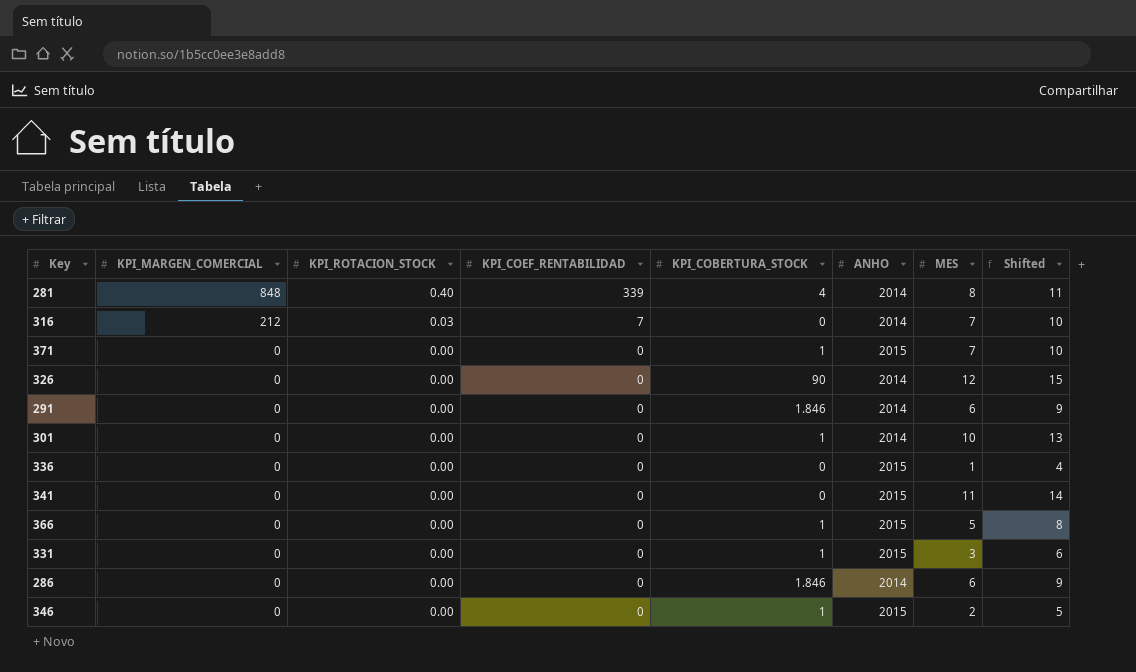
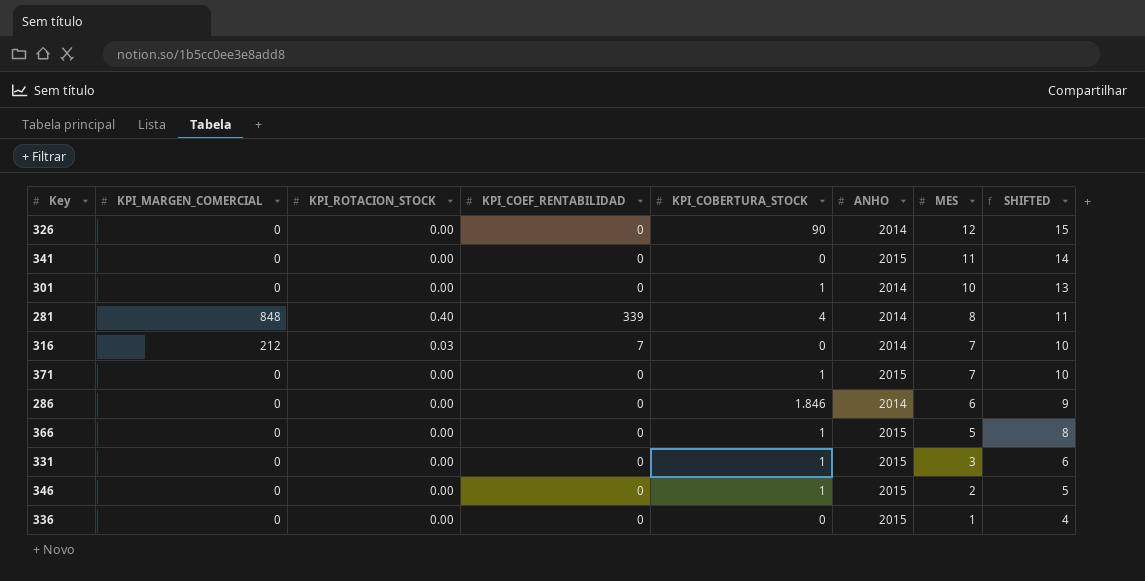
row order: KPI_MARGEN_COMERCIAL descending -> MES descending
column name: Shifted -> SHIFTED
row 291: 0 | 0.00 | 0 | 1.846 | 2014 | 6 | 9 -> none

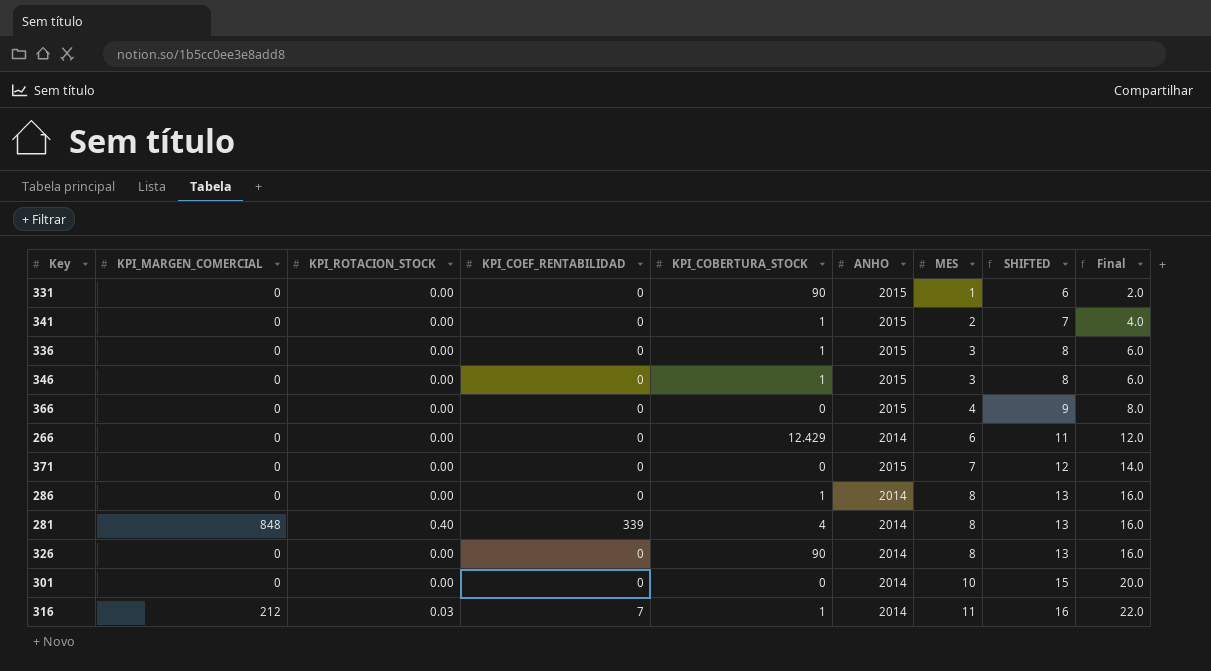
row order: MES descending -> MES ascending
column SHIFTED | formula: [MES] + 3 -> [MES] + 5
column Final | formula: none -> [MES] * 2
331 | KPI_COBERTURA_STOCK: 1 -> 90
331 | MES: 3 -> 1
341 | KPI_COBERTURA_STOCK: 0 -> 1
341 | MES: 11 -> 2
336 | KPI_COBERTURA_STOCK: 0 -> 1
336 | MES: 1 -> 3
346 | MES: 2 -> 3
366 | KPI_COBERTURA_STOCK: 1 -> 0
366 | MES: 5 -> 4
row 266: none -> 0 | 0.00 | 0 | 12.429 | 2014 | 6 | 11 | 12.0
371 | KPI_COBERTURA_STOCK: 1 -> 0
286 | KPI_COBERTURA_STOCK: 1.846 -> 1
286 | MES: 6 -> 8
326 | MES: 12 -> 8
301 | KPI_COBERTURA_STOCK: 1 -> 0
316 | KPI_COBERTURA_STOCK: 0 -> 1
316 | MES: 7 -> 11

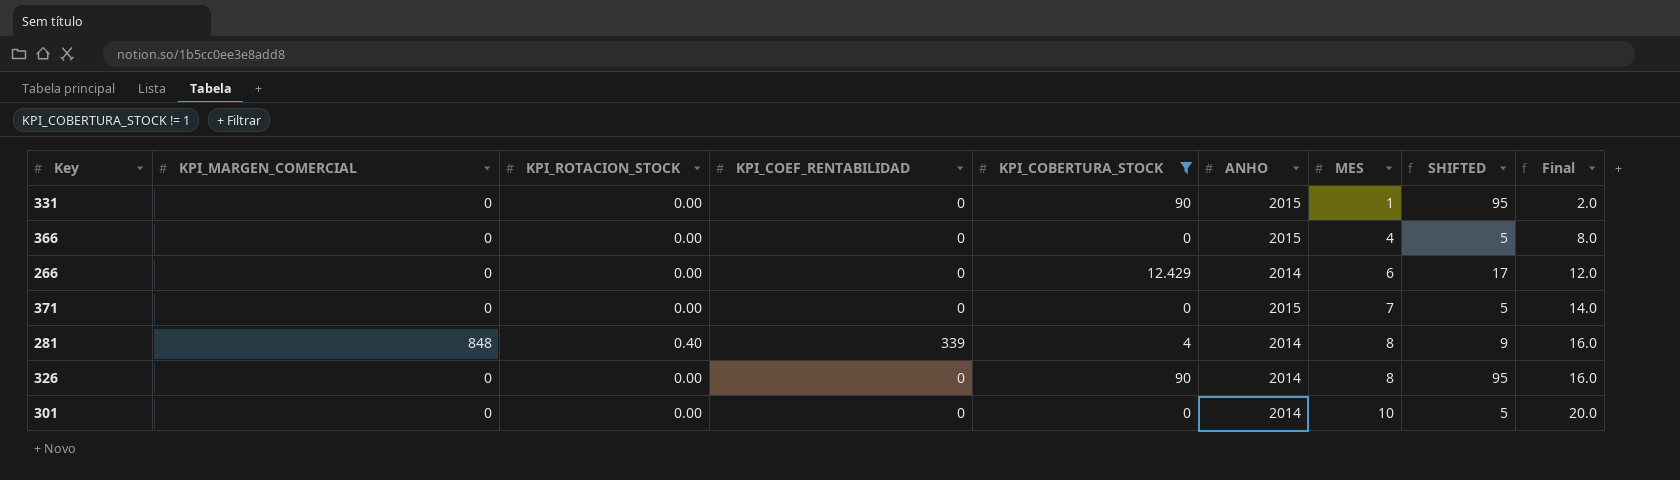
filter: none -> KPI_COBERTURA_STOCK != 1
column SHIFTED | formula: [MES] + 5 -> [KPI_COBERTURA_STOCK] + 5

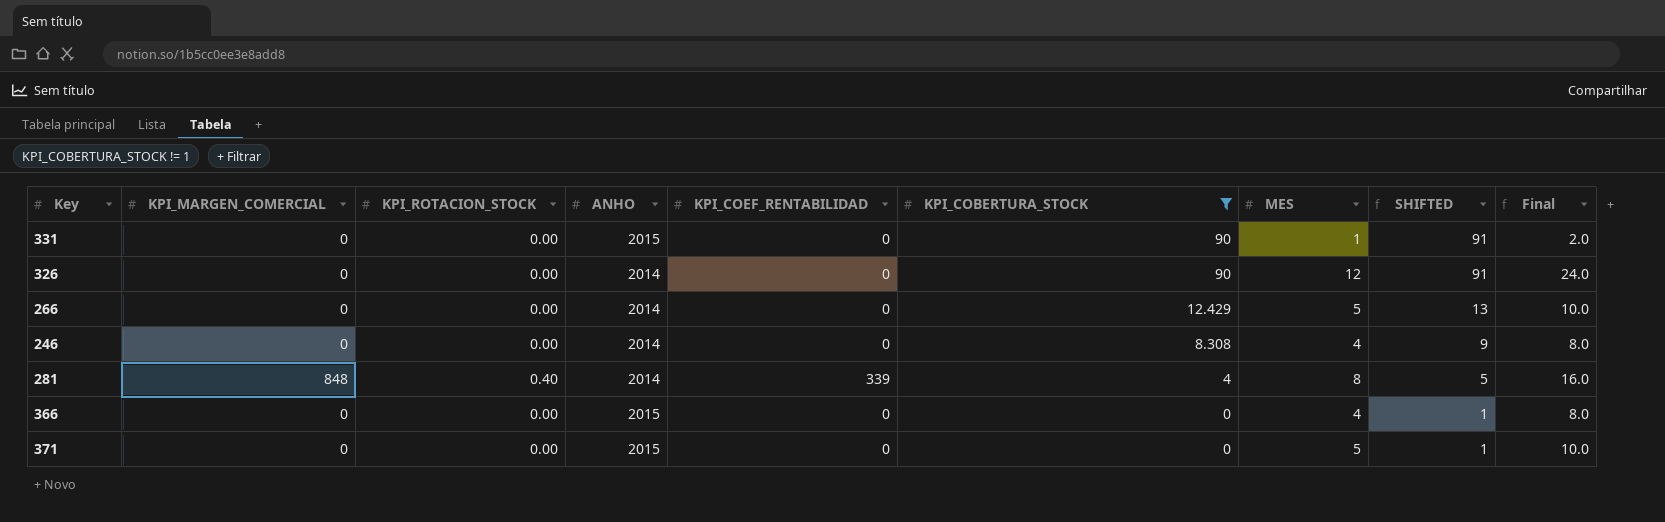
row order: MES ascending -> KPI_COBERTURA_STOCK descending
column ANHO | position: 6 -> 4
column SHIFTED | formula: [KPI_COBERTURA_STOCK] + 5 -> [KPI_COBERTURA_STOCK] + 1
row 301: 0 | 0.00 | 0 | 0 | 2014 | 10 | 5 | 20.0 -> none
326 | MES: 8 -> 12
326 | Final: 16.0 -> 24.0
266 | MES: 6 -> 5
266 | Final: 12.0 -> 10.0
row 246: none -> 0 | 0.00 | 2014 | 0 | 8.308 | 4 | 9 | 8.0
371 | MES: 7 -> 5
371 | Final: 14.0 -> 10.0

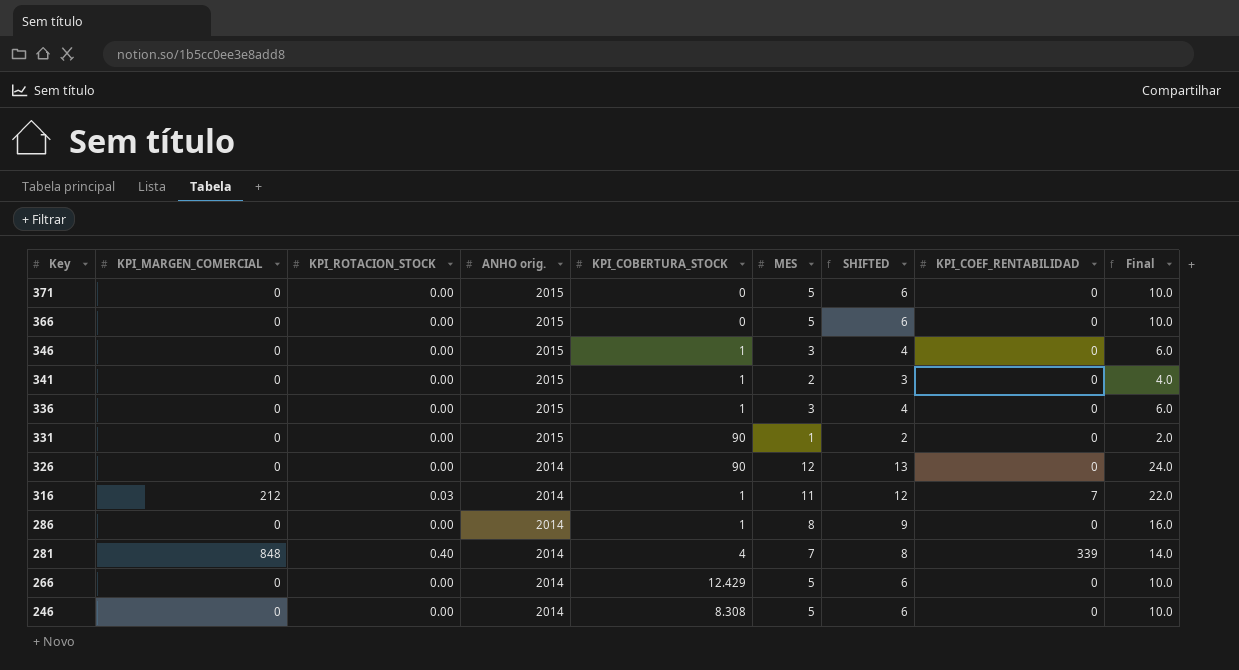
filter: KPI_COBERTURA_STOCK != 1 -> none
row order: KPI_COBERTURA_STOCK descending -> Key descending
column name: ANHO -> ANHO orig.
column SHIFTED | formula: [KPI_COBERTURA_STOCK] + 1 -> [MES] + 1
column KPI_COEF_RENTABILIDAD | position: 5 -> 8
366 | MES: 4 -> 5
366 | Final: 8.0 -> 10.0
281 | MES: 8 -> 7
281 | Final: 16.0 -> 14.0
246 | MES: 4 -> 5
246 | Final: 8.0 -> 10.0

